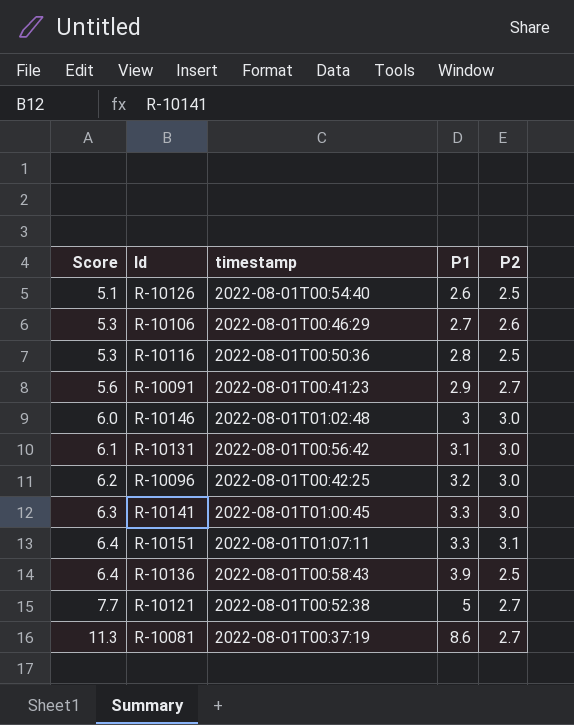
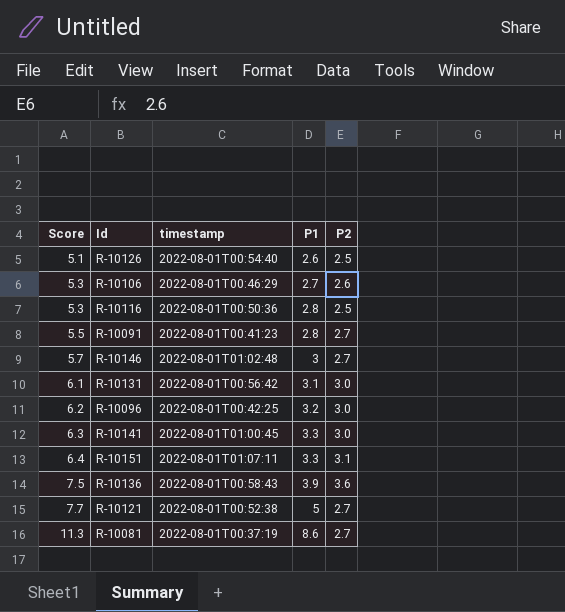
R-10091 | Score: 5.6 -> 5.5
R-10091 | P1: 2.9 -> 2.8
R-10146 | Score: 6.0 -> 5.7
R-10146 | P2: 3.0 -> 2.7
R-10136 | Score: 6.4 -> 7.5
R-10136 | P2: 2.5 -> 3.6

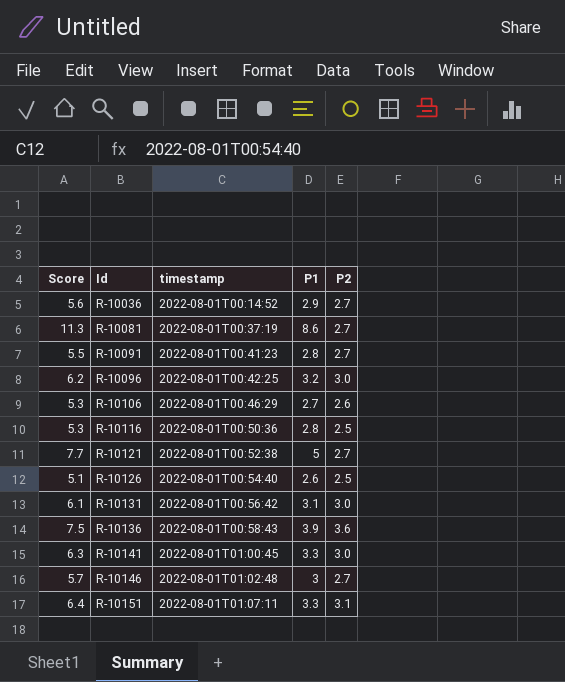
row order: Score ascending -> Id ascending
row R-10036: none -> 5.6 | 2022-08-01T00:14:52 | 2.9 | 2.7

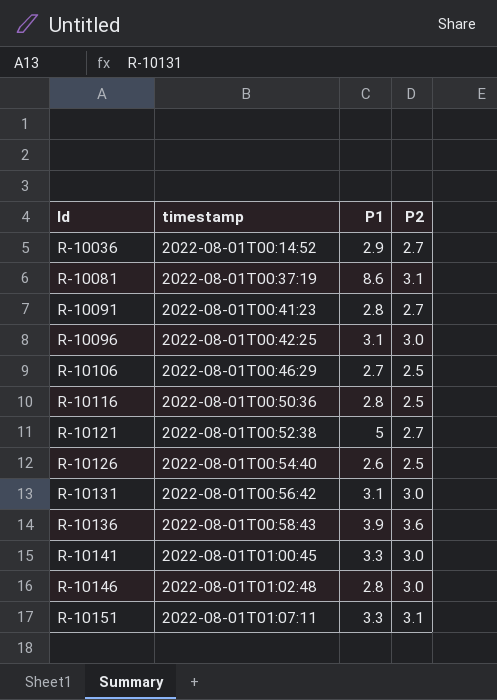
column Score | formula: [P1] + [P2] -> none
R-10081 | P2: 2.7 -> 3.1
R-10096 | P1: 3.2 -> 3.1
R-10106 | P2: 2.6 -> 2.5
R-10146 | P1: 3 -> 2.8
R-10146 | P2: 2.7 -> 3.0

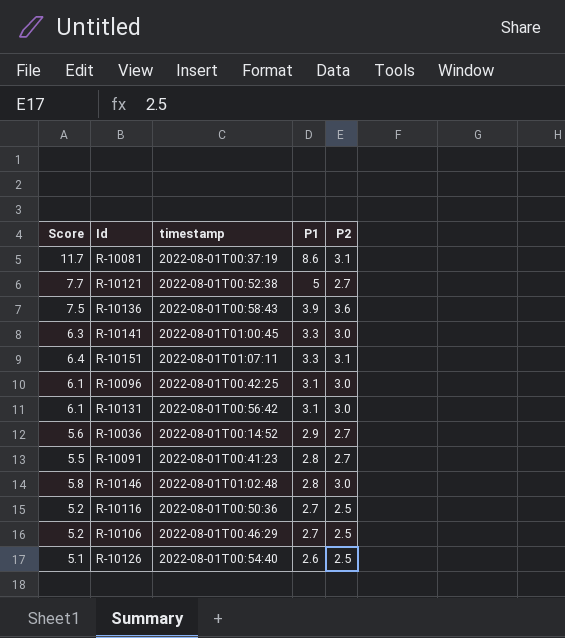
row order: Id ascending -> P1 descending
column Score | formula: none -> [P1] + [P2]
R-10116 | P1: 2.8 -> 2.7

